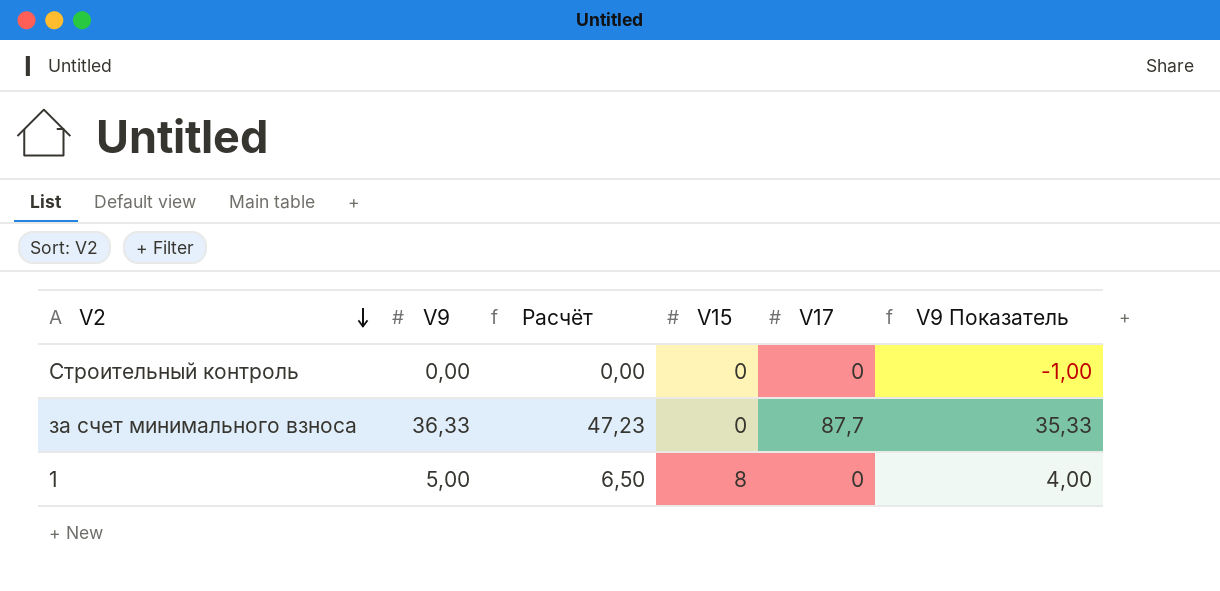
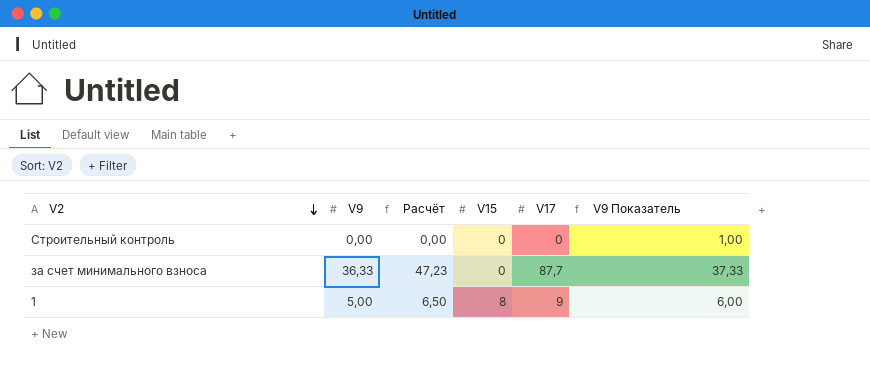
column V9 Показатель | formula: [V9] - 1 -> [V9] + 1
1 | V17: 0 -> 9

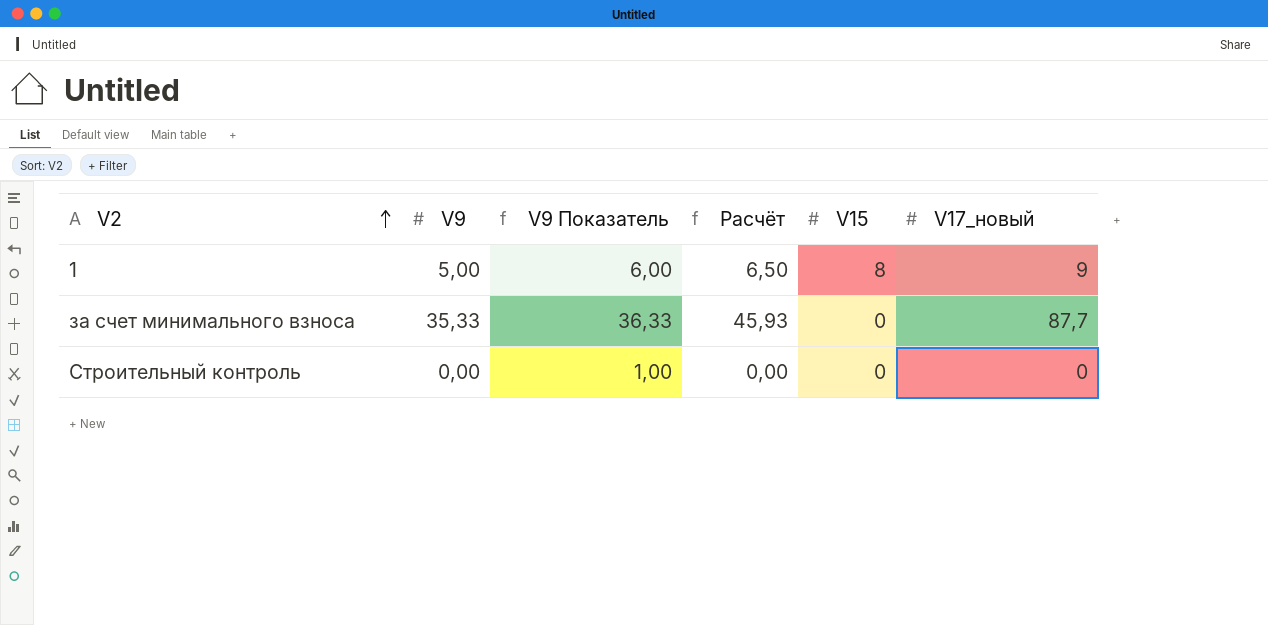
row order: V2 descending -> V2 ascending
column V9 Показатель | position: 6 -> 3
column name: V17 -> V17_новый
за счет минимального взноса | V9: 36,33 -> 35,33
за счет минимального взноса | V9 Показатель: 37,33 -> 36,33
за счет минимального взноса | Расчёт: 47,23 -> 45,93

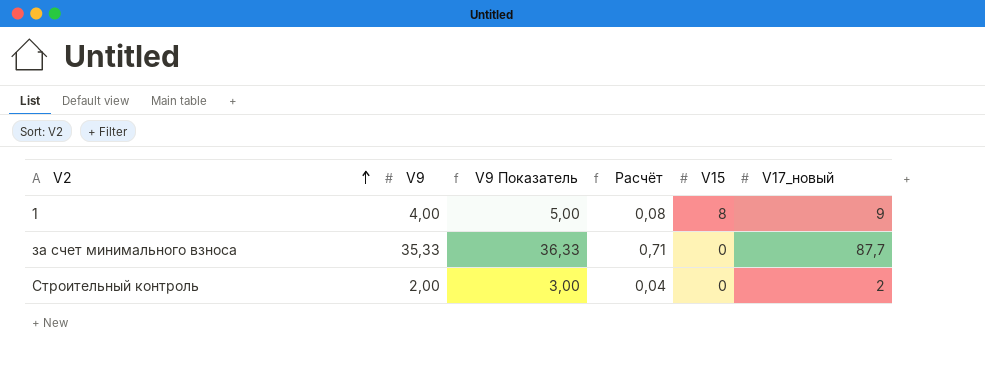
column Расчёт | formula: [V9] * 1,3 -> [V9] * 0,02
1 | V9: 5,00 -> 4,00
1 | V9 Показатель: 6,00 -> 5,00
Строительный контроль | V9: 0,00 -> 2,00
Строительный контроль | V9 Показатель: 1,00 -> 3,00
Строительный контроль | V17_новый: 0 -> 2

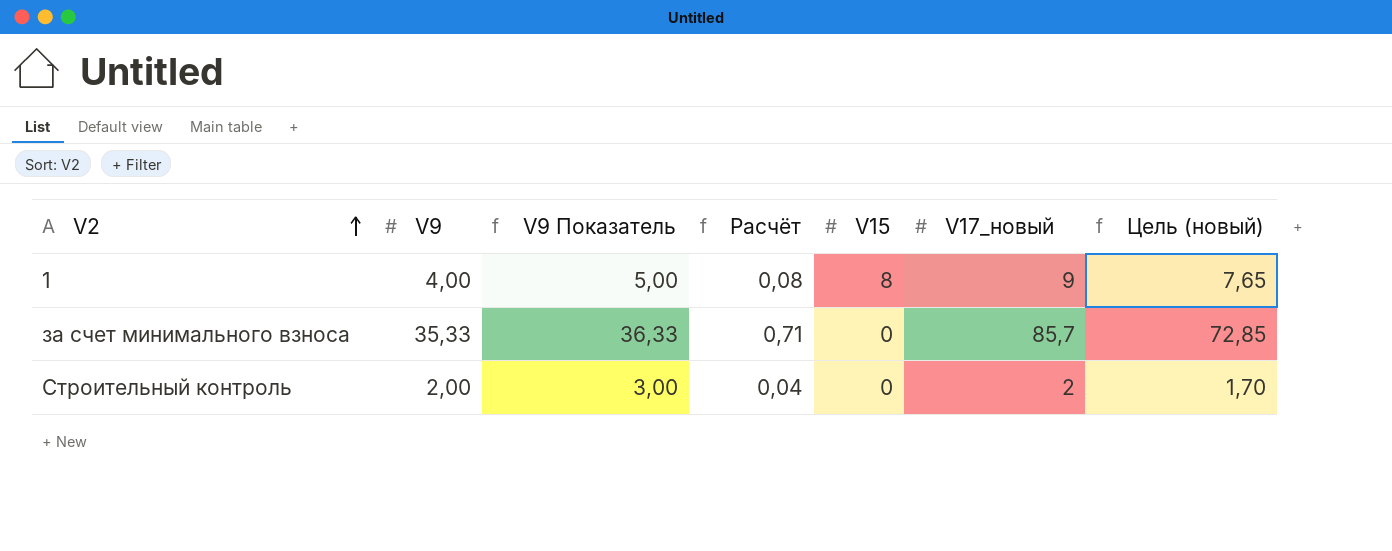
column Цель (новый) | formula: none -> [V17_новый] * 0,85
за счет минимального взноса | V17_новый: 87,7 -> 85,7

